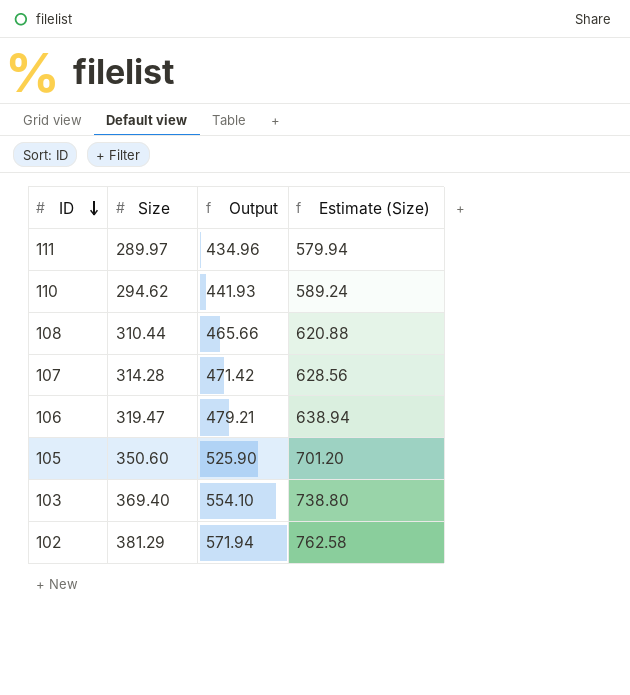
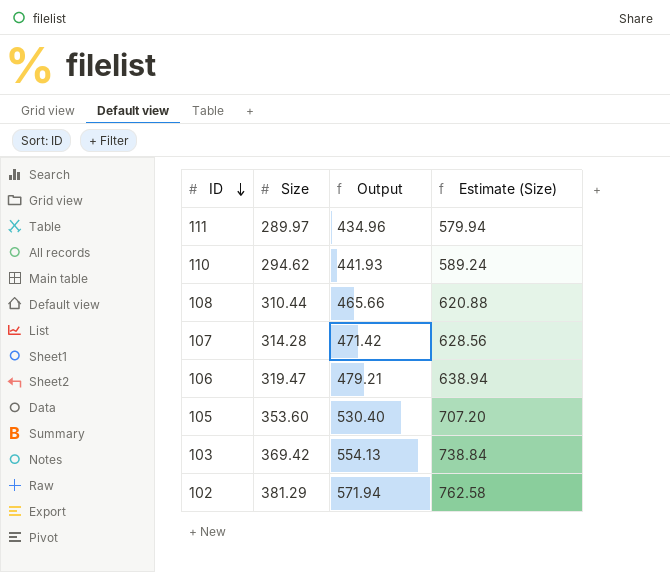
105 | Size: 350.60 -> 353.60
105 | Output: 525.90 -> 530.40
105 | Estimate (Size): 701.20 -> 707.20
103 | Size: 369.40 -> 369.42
103 | Output: 554.10 -> 554.13
103 | Estimate (Size): 738.80 -> 738.84

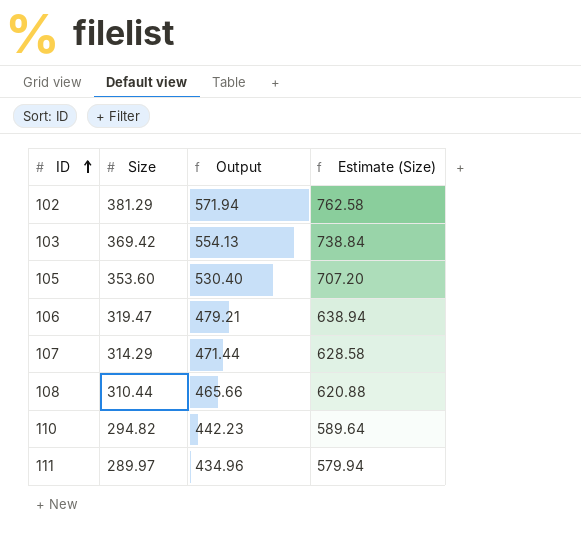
row order: ID descending -> ID ascending
107 | Size: 314.28 -> 314.29
107 | Output: 471.42 -> 471.44
107 | Estimate (Size): 628.56 -> 628.58
110 | Size: 294.62 -> 294.82
110 | Output: 441.93 -> 442.23
110 | Estimate (Size): 589.24 -> 589.64

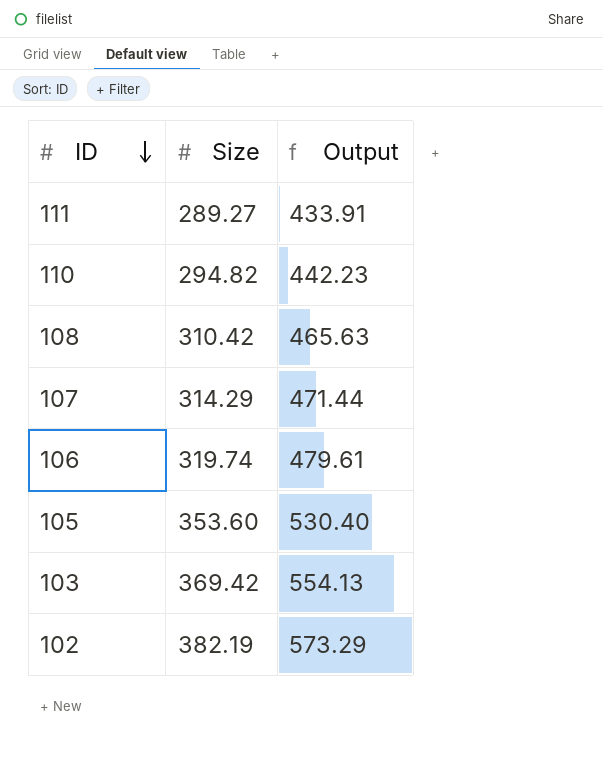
row order: ID ascending -> ID descending
column Estimate (Size) | formula: [Size] * 2 -> none
111 | Size: 289.97 -> 289.27
111 | Output: 434.96 -> 433.91
108 | Size: 310.44 -> 310.42
108 | Output: 465.66 -> 465.63
106 | Size: 319.47 -> 319.74
106 | Output: 479.21 -> 479.61
102 | Size: 381.29 -> 382.19
102 | Output: 571.94 -> 573.29

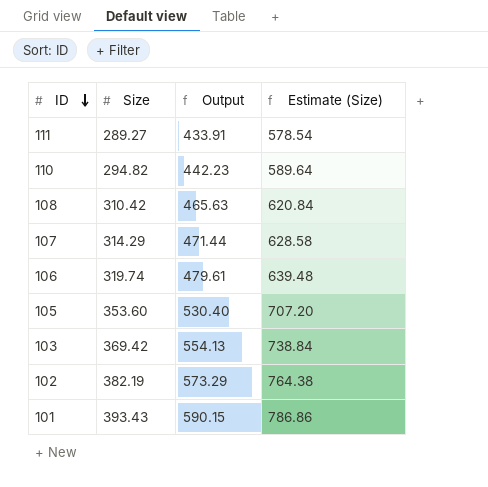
column Estimate (Size) | formula: none -> [Size] * 2
row 101: none -> 393.43 | 590.15 | 786.86

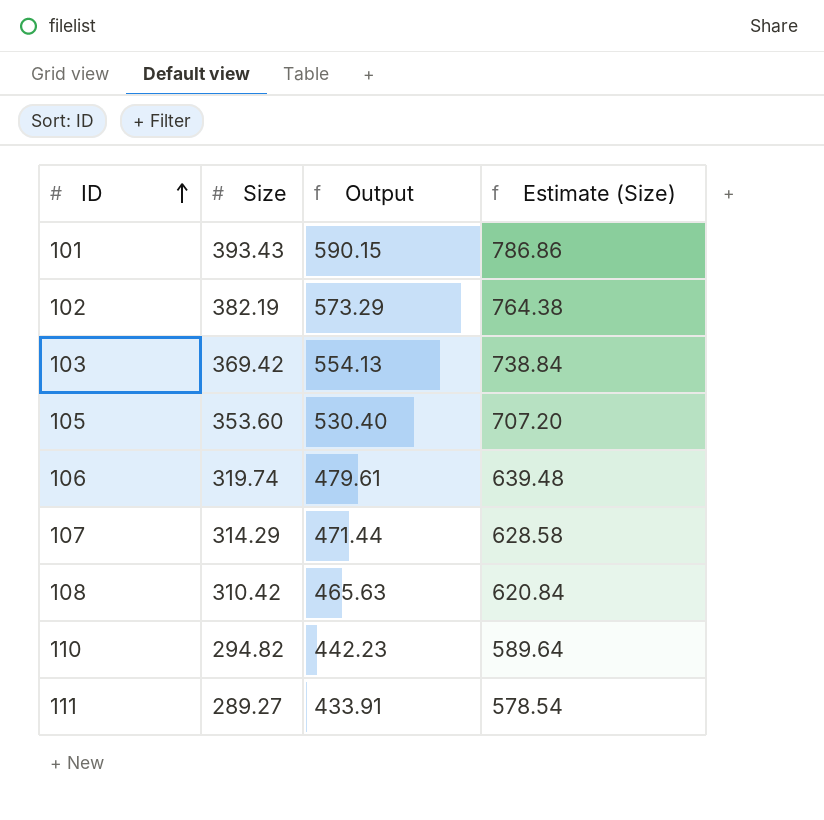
row order: ID descending -> ID ascending

